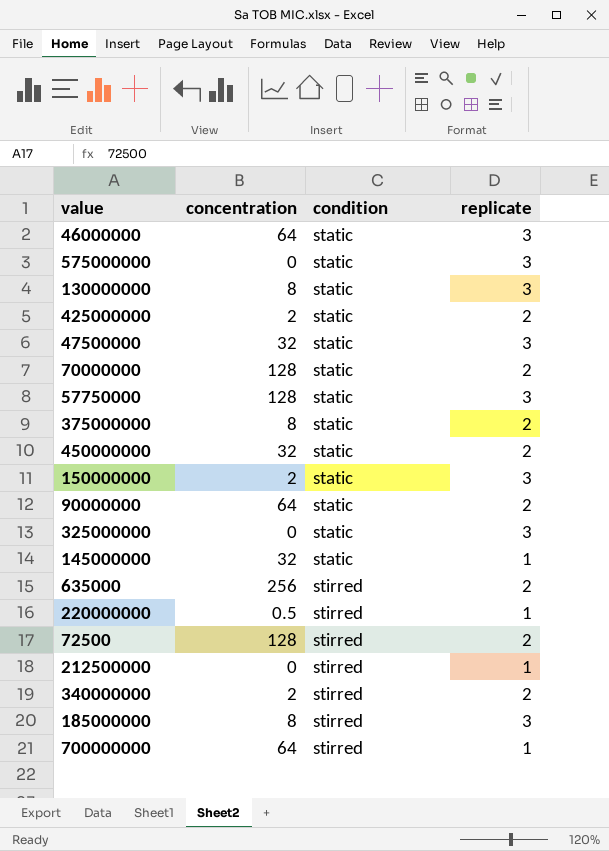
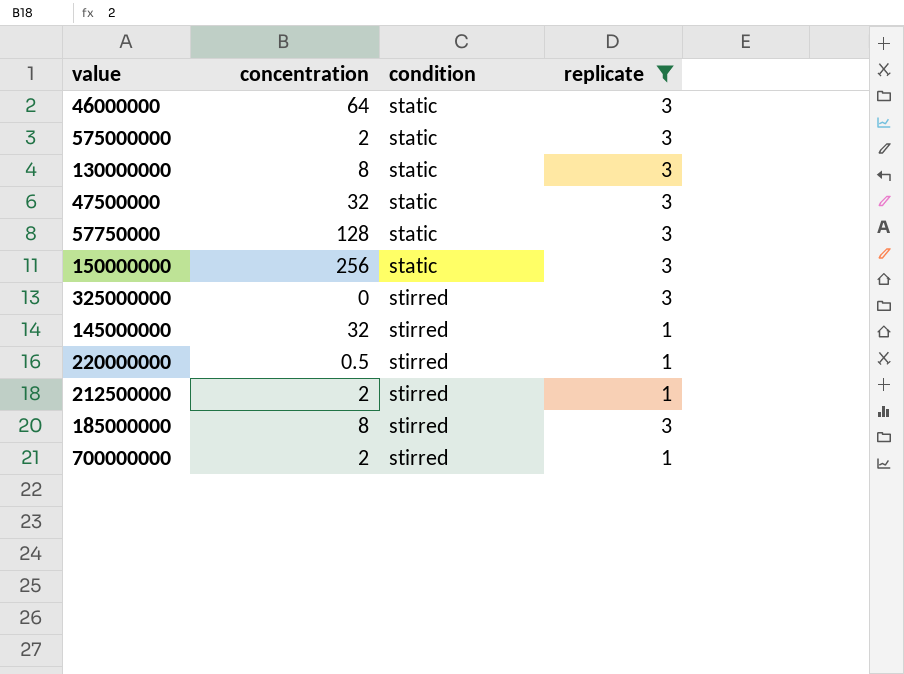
filter: none -> replicate != 2
575000000 | concentration: 0 -> 2
150000000 | concentration: 2 -> 256
325000000 | condition: static -> stirred
145000000 | condition: static -> stirred
212500000 | concentration: 0 -> 2
700000000 | concentration: 64 -> 2

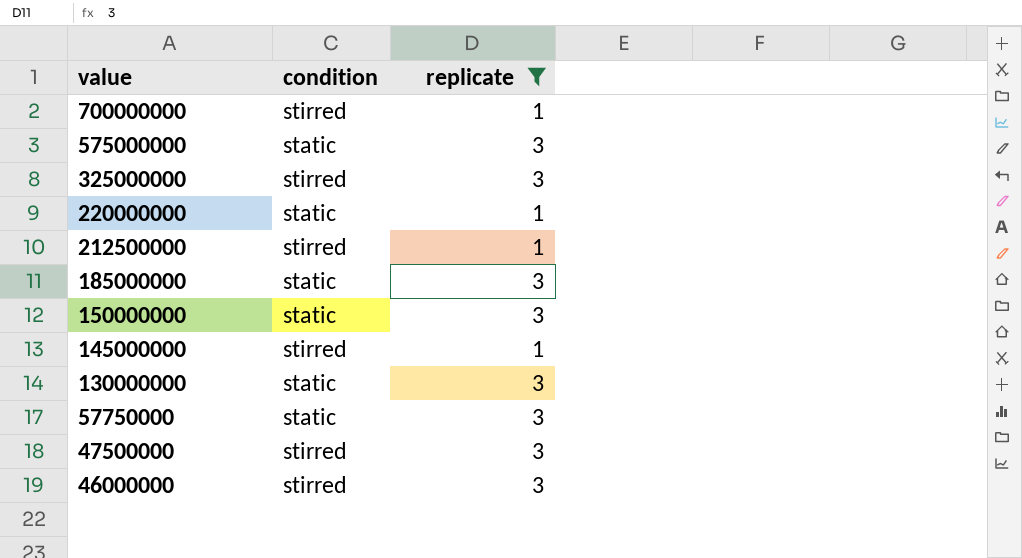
row order: condition ascending -> value descending
column concentration | position: 2 -> none
220000000 | condition: stirred -> static
185000000 | condition: stirred -> static
47500000 | condition: static -> stirred
46000000 | condition: static -> stirred

